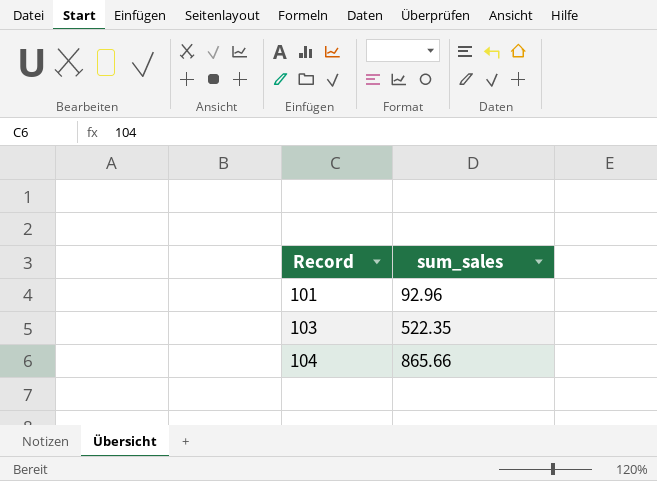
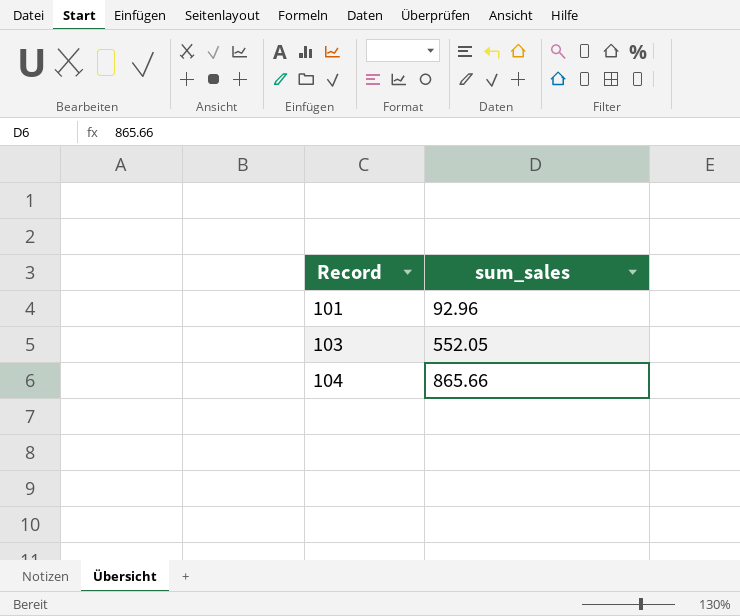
103 | sum_sales: 522.35 -> 552.05

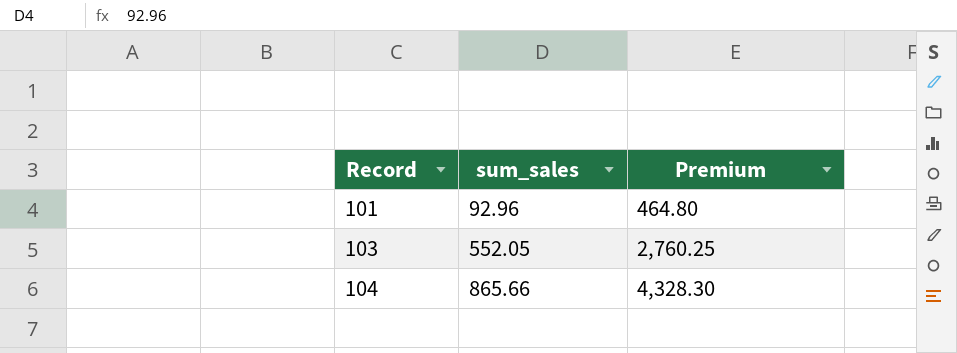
column Premium | formula: none -> [sum_sales] * 5

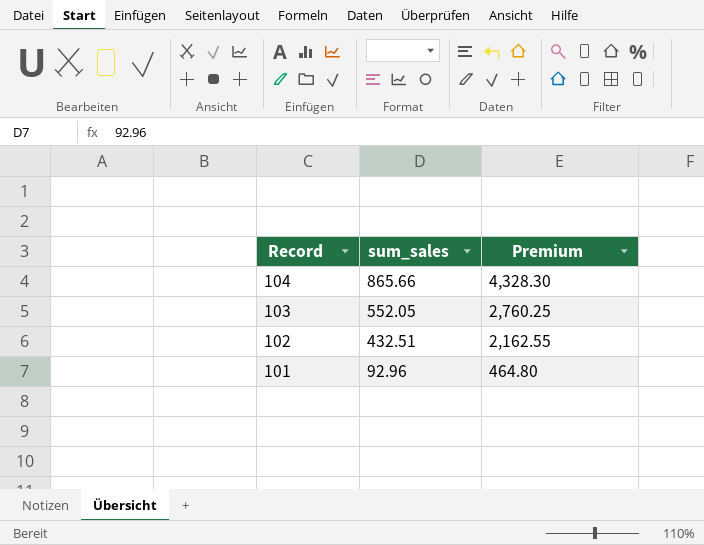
row order: Record ascending -> Record descending
row 102: none -> 432.51 | 2,162.55

